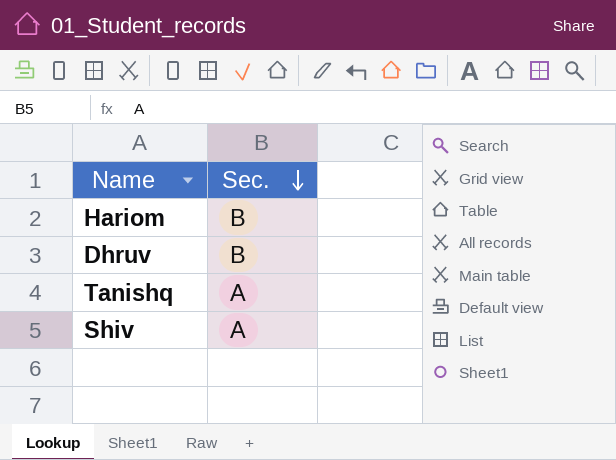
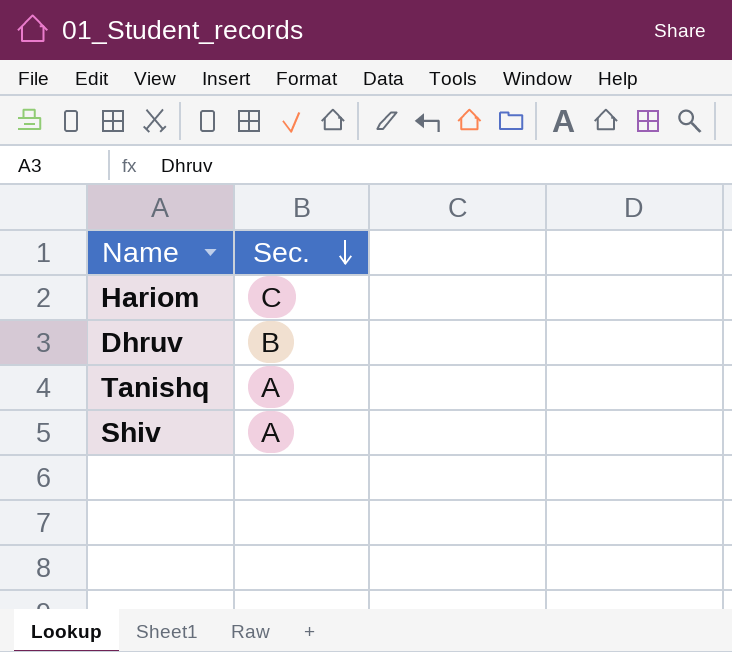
Hariom | Sec.: B -> C

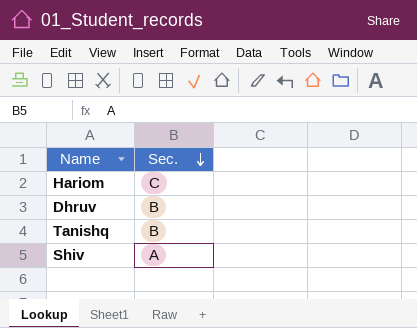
Tanishq | Sec.: A -> B

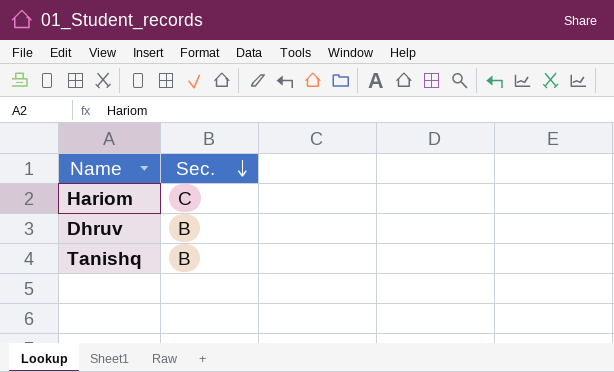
row Shiv: A -> none

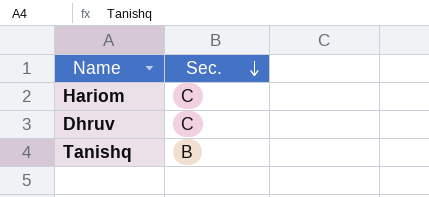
Dhruv | Sec.: B -> C

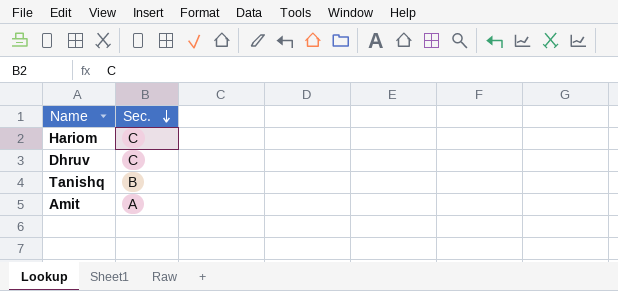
row Amit: none -> A

